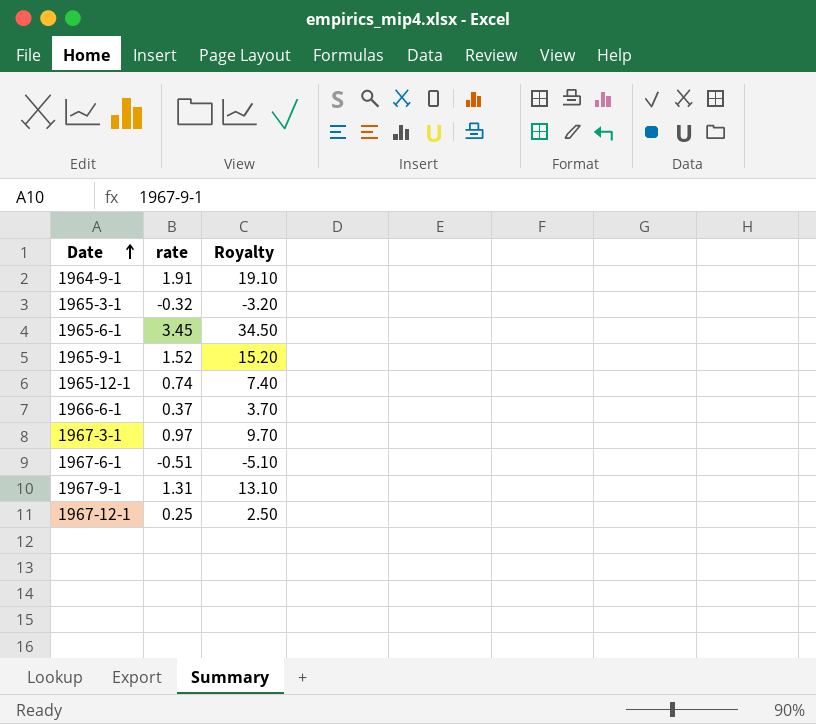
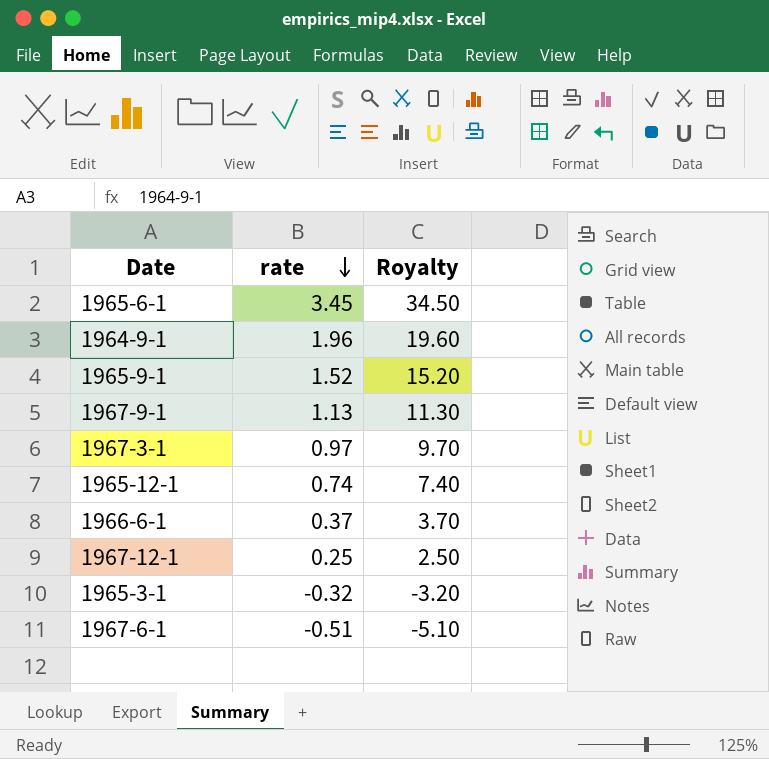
row order: Date ascending -> rate descending
1964-9-1 | rate: 1.91 -> 1.96
1964-9-1 | Royalty: 19.10 -> 19.60
1967-9-1 | rate: 1.31 -> 1.13
1967-9-1 | Royalty: 13.10 -> 11.30

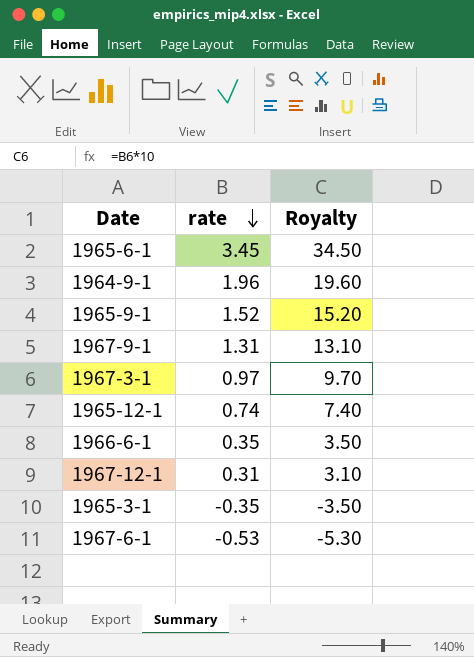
1967-9-1 | rate: 1.13 -> 1.31
1967-9-1 | Royalty: 11.30 -> 13.10
1966-6-1 | rate: 0.37 -> 0.35
1966-6-1 | Royalty: 3.70 -> 3.50
1967-12-1 | rate: 0.25 -> 0.31
1967-12-1 | Royalty: 2.50 -> 3.10
1965-3-1 | rate: -0.32 -> -0.35
1965-3-1 | Royalty: -3.20 -> -3.50
1967-6-1 | rate: -0.51 -> -0.53
1967-6-1 | Royalty: -5.10 -> -5.30

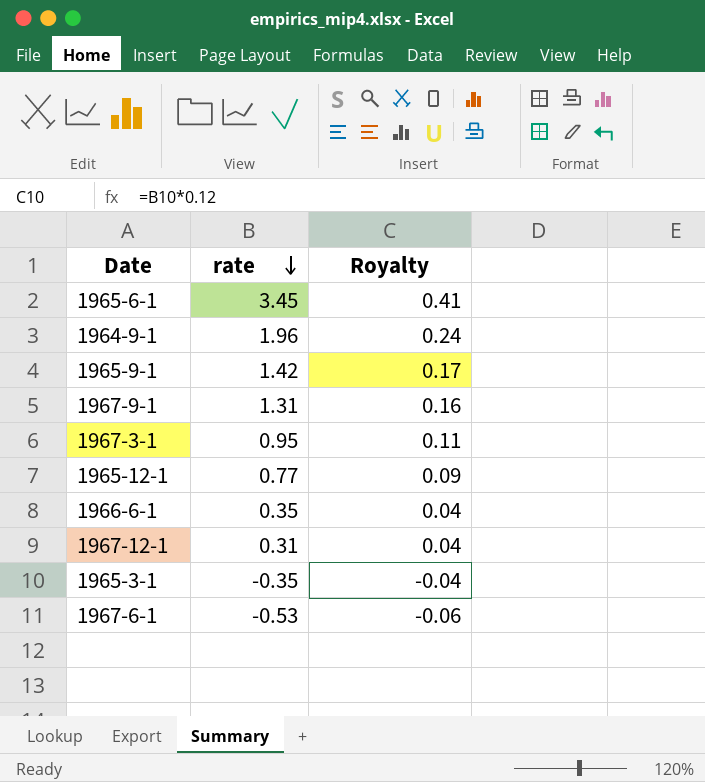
column Royalty | formula: [rate] * 10 -> [rate] * 0.12
1965-9-1 | rate: 1.52 -> 1.42
1967-3-1 | rate: 0.97 -> 0.95
1965-12-1 | rate: 0.74 -> 0.77

